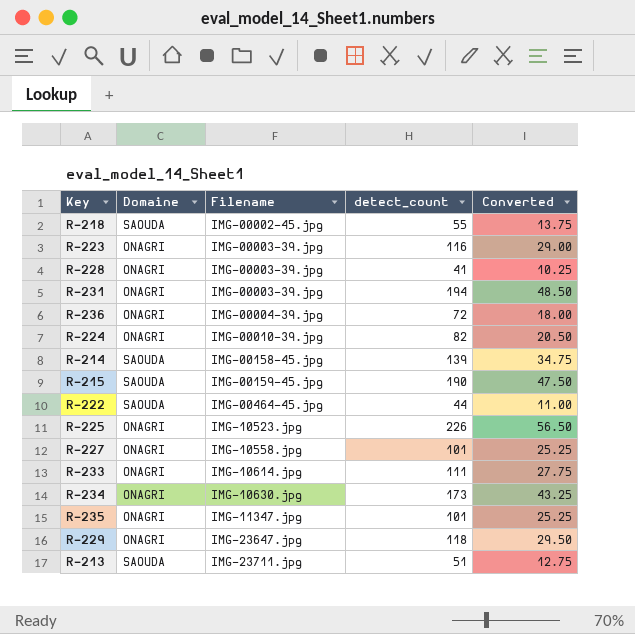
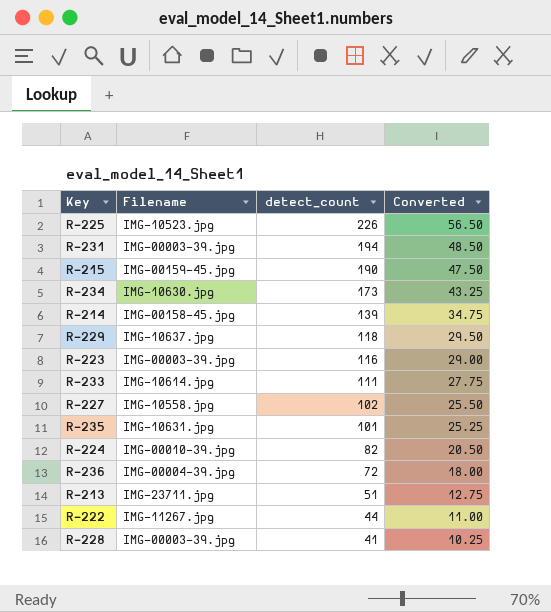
row order: Filename ascending -> detect_count descending
column Domaine | position: 2 -> none
row R-218: SAOUDA | IMG-00002-45.jpg | 55 | 13.75 -> none
R-229 | Filename: IMG-23647.jpg -> IMG-10637.jpg
R-227 | detect_count: 101 -> 102
R-227 | Converted: 25.25 -> 25.50
R-235 | Filename: IMG-11347.jpg -> IMG-10631.jpg
R-222 | Filename: IMG-00464-45.jpg -> IMG-11267.jpg

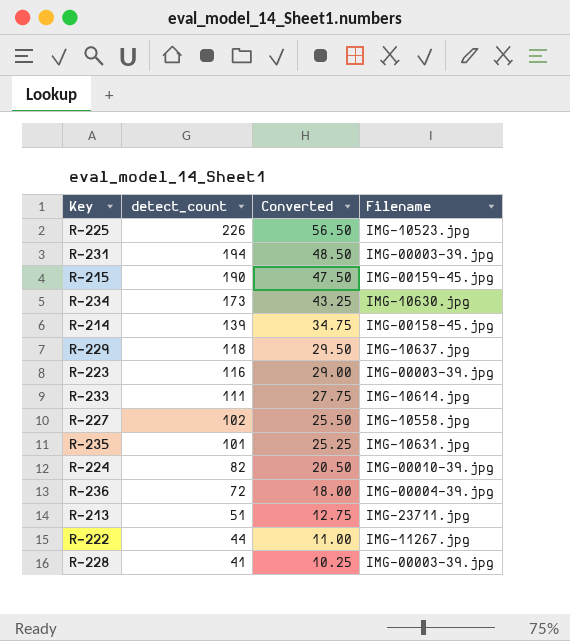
column Filename | position: 2 -> 4

